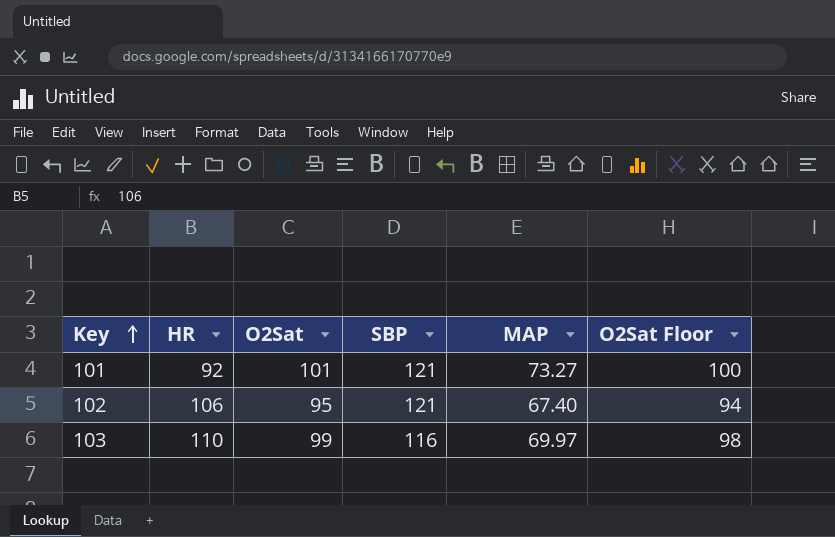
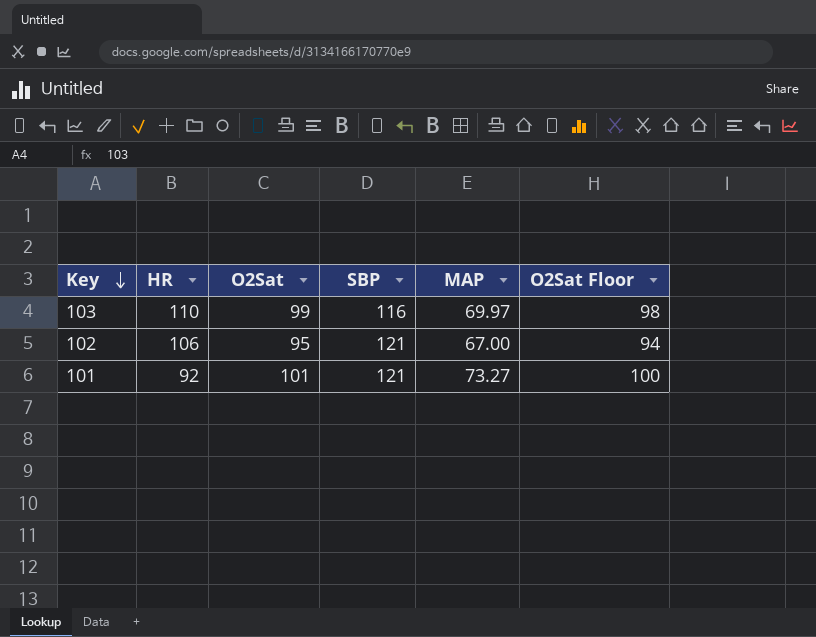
row order: Key ascending -> Key descending
102 | MAP: 67.40 -> 67.00

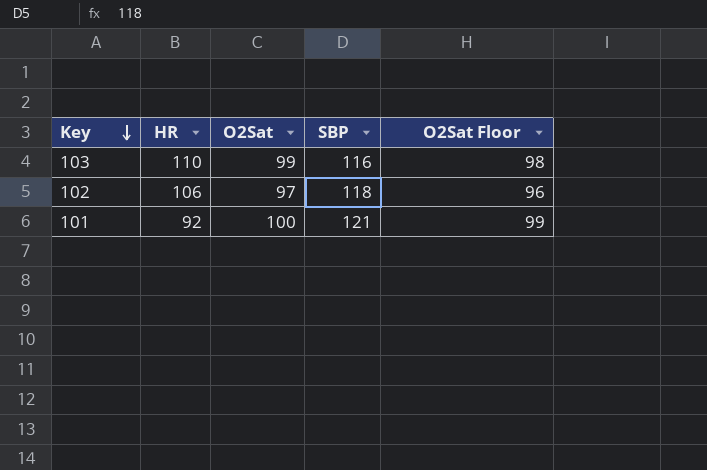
column MAP | position: 5 -> none
102 | O2Sat: 95 -> 97
102 | SBP: 121 -> 118
102 | O2Sat Floor: 94 -> 96
101 | O2Sat: 101 -> 100
101 | O2Sat Floor: 100 -> 99

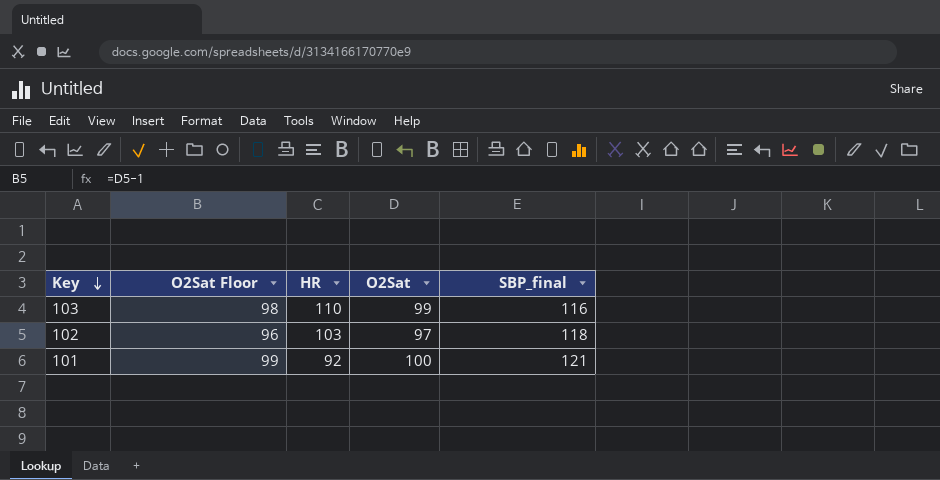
column O2Sat Floor | position: 5 -> 2
column name: SBP -> SBP_final
102 | HR: 106 -> 103

